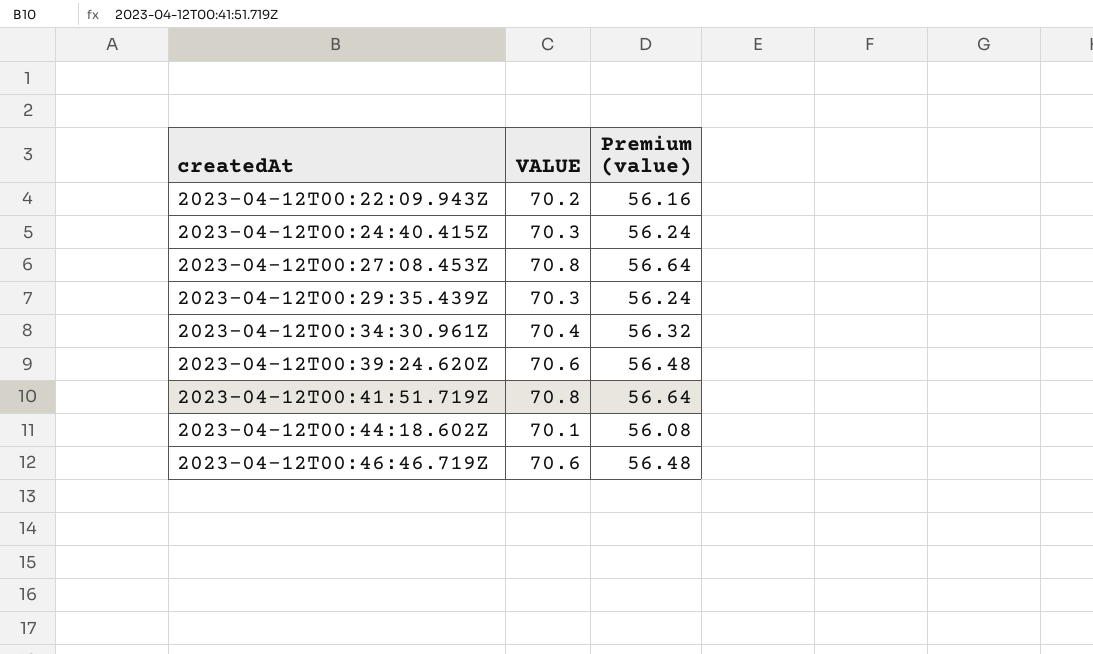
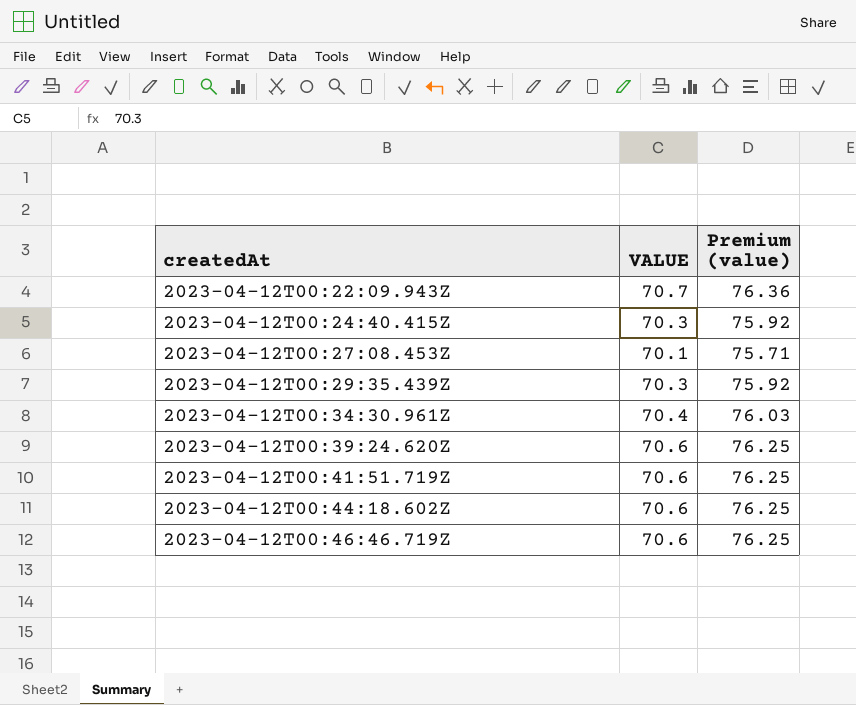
column Premium (value) | formula: [VALUE] * 0.8 -> [VALUE] * 1.08
2023-04-12T00:22:09.943Z | VALUE: 70.2 -> 70.7
2023-04-12T00:27:08.453Z | VALUE: 70.8 -> 70.1
2023-04-12T00:41:51.719Z | VALUE: 70.8 -> 70.6
2023-04-12T00:44:18.602Z | VALUE: 70.1 -> 70.6

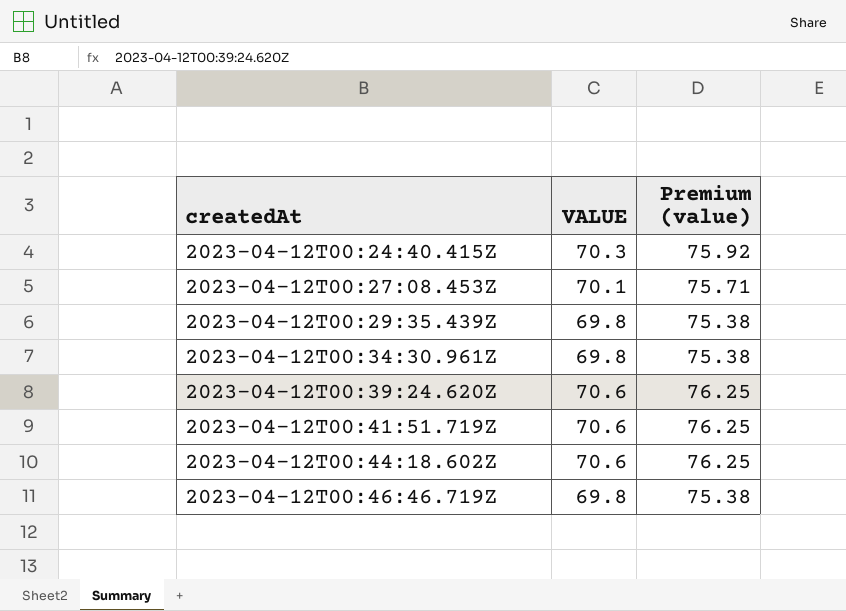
row 2023-04-12T00:22:09.943Z: 70.7 | 76.36 -> none
2023-04-12T00:29:35.439Z | VALUE: 70.3 -> 69.8
2023-04-12T00:29:35.439Z | Premium (value): 75.92 -> 75.38
2023-04-12T00:34:30.961Z | VALUE: 70.4 -> 69.8
2023-04-12T00:34:30.961Z | Premium (value): 76.03 -> 75.38
2023-04-12T00:46:46.719Z | VALUE: 70.6 -> 69.8
2023-04-12T00:46:46.719Z | Premium (value): 76.25 -> 75.38

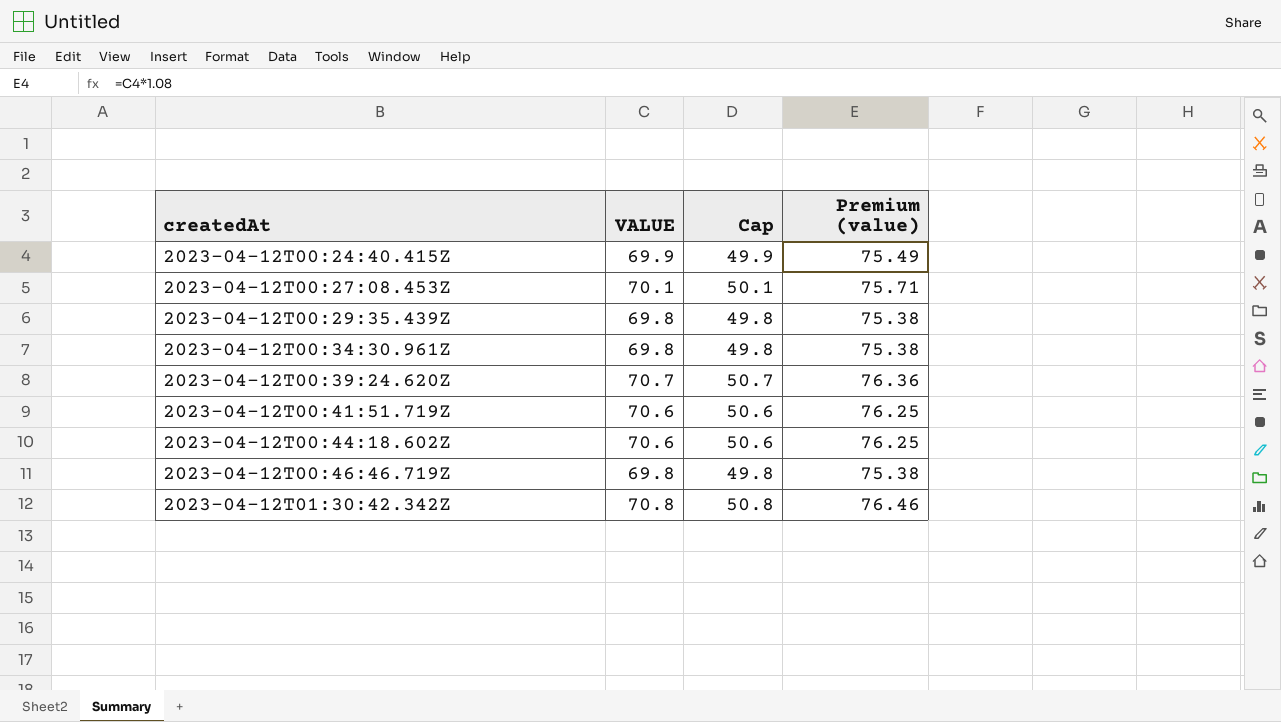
column Cap | formula: none -> [VALUE] - 20
2023-04-12T00:24:40.415Z | VALUE: 70.3 -> 69.9
2023-04-12T00:24:40.415Z | Premium (value): 75.92 -> 75.49
2023-04-12T00:39:24.620Z | VALUE: 70.6 -> 70.7
2023-04-12T00:39:24.620Z | Premium (value): 76.25 -> 76.36
row 2023-04-12T01:30:42.342Z: none -> 70.8 | 50.8 | 76.46

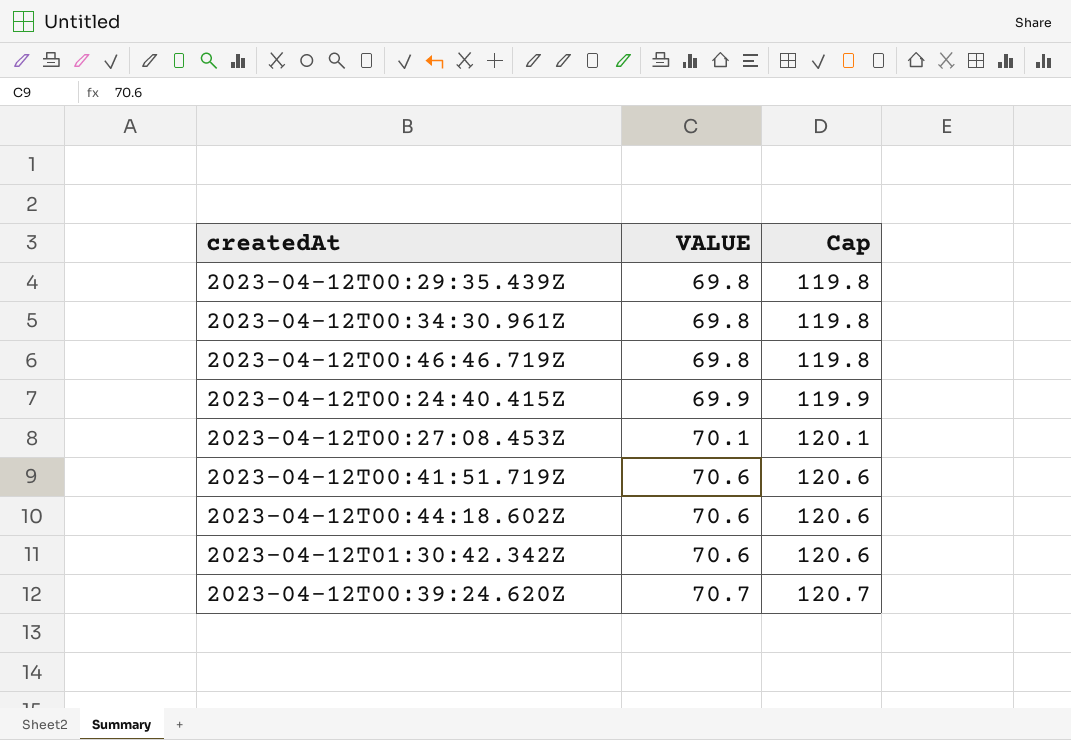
row order: createdAt ascending -> VALUE ascending
column Premium (value) | formula: [VALUE] * 1.08 -> none
column Cap | formula: [VALUE] - 20 -> [VALUE] + 50
2023-04-12T01:30:42.342Z | VALUE: 70.8 -> 70.6

